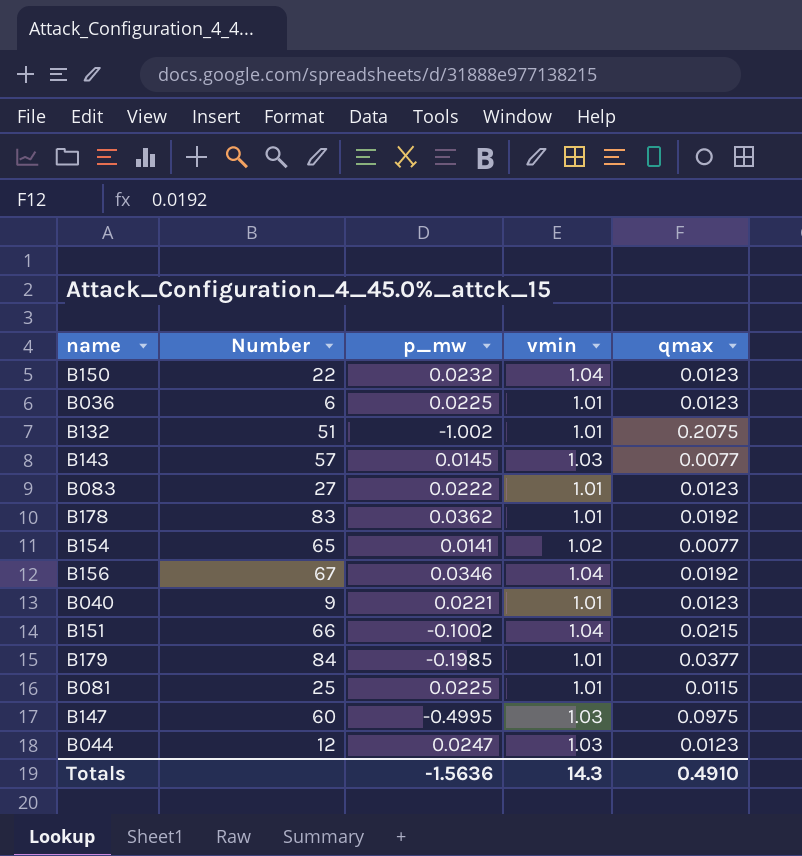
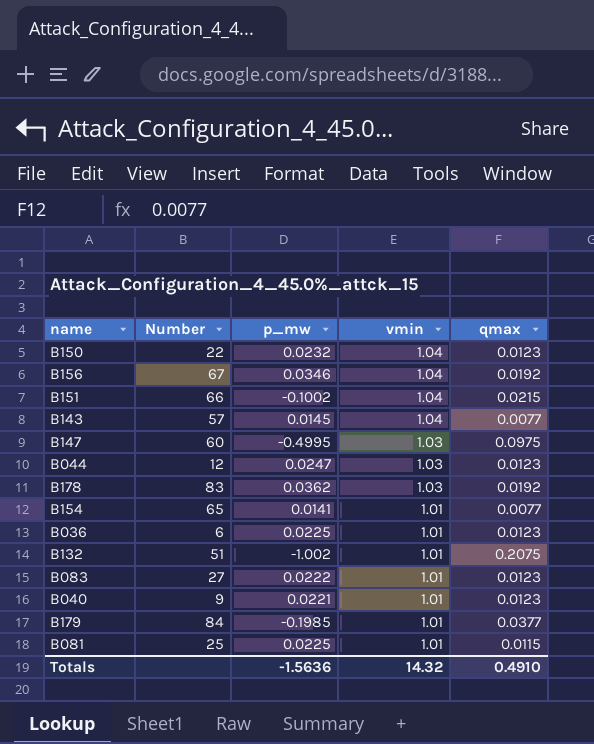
row order: none -> vmin descending
B143 | vmin: 1.03 -> 1.04
B178 | vmin: 1.01 -> 1.03
B154 | vmin: 1.02 -> 1.01
Totals | vmin: 14.3 -> 14.32

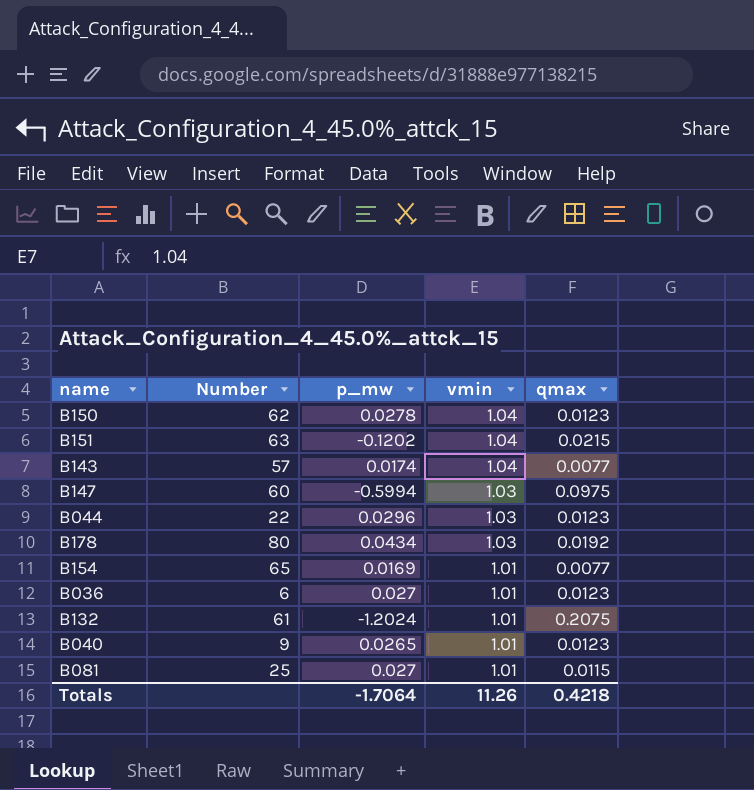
row B156: 67 | 0.0346 | 1.04 | 0.0192 -> none
row B083: 27 | 0.0222 | 1.01 | 0.0123 -> none
row B179: 84 | -0.1985 | 1.01 | 0.0377 -> none
B150 | Number: 22 -> 62
B150 | p_mw: 0.0232 -> 0.0278
B151 | Number: 66 -> 63
B151 | p_mw: -0.1002 -> -0.1202
B143 | p_mw: 0.0145 -> 0.0174
B147 | p_mw: -0.4995 -> -0.5994
B044 | Number: 12 -> 22
B044 | p_mw: 0.0247 -> 0.0296
B178 | Number: 83 -> 80
B178 | p_mw: 0.0362 -> 0.0434
B154 | p_mw: 0.0141 -> 0.0169
B036 | p_mw: 0.0225 -> 0.027
B132 | Number: 51 -> 61
B132 | p_mw: -1.002 -> -1.2024
B040 | p_mw: 0.0221 -> 0.0265
B081 | p_mw: 0.0225 -> 0.027
Totals | p_mw: -1.5636 -> -1.7064
Totals | vmin: 14.32 -> 11.26
Totals | qmax: 0.4910 -> 0.4218

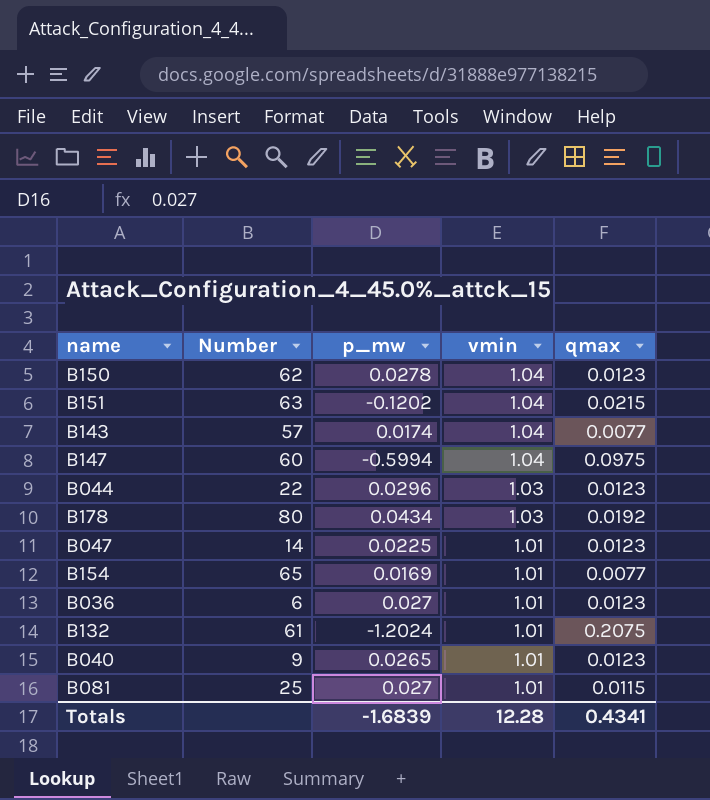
B147 | vmin: 1.03 -> 1.04
row B047: none -> 14 | 0.0225 | 1.01 | 0.0123
Totals | p_mw: -1.7064 -> -1.6839
Totals | vmin: 11.26 -> 12.28
Totals | qmax: 0.4218 -> 0.4341

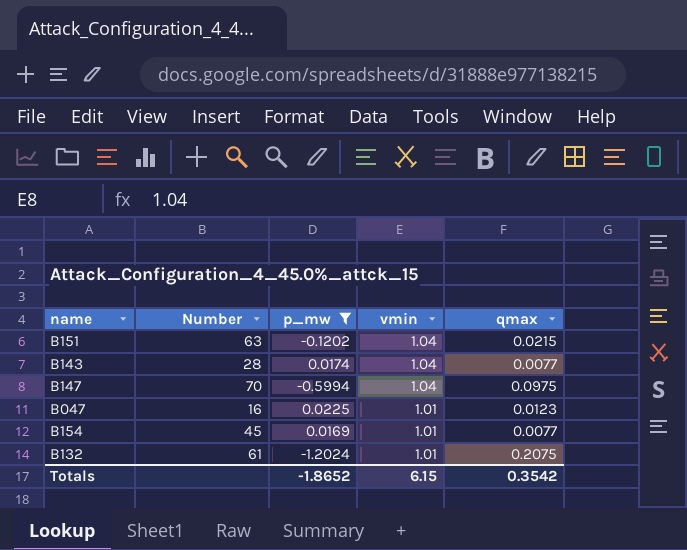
filter: none -> p_mw <= 0.0225
B143 | Number: 57 -> 28
B147 | Number: 60 -> 70
B047 | Number: 14 -> 16
B154 | Number: 65 -> 45
Totals | p_mw: -1.6839 -> -1.8652
Totals | vmin: 12.28 -> 6.15
Totals | qmax: 0.4341 -> 0.3542

